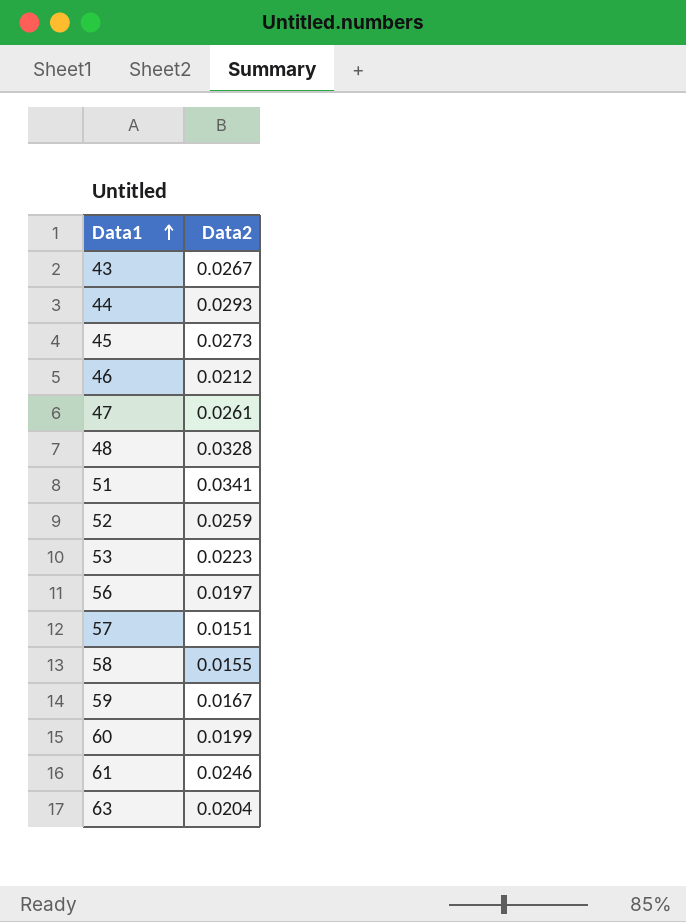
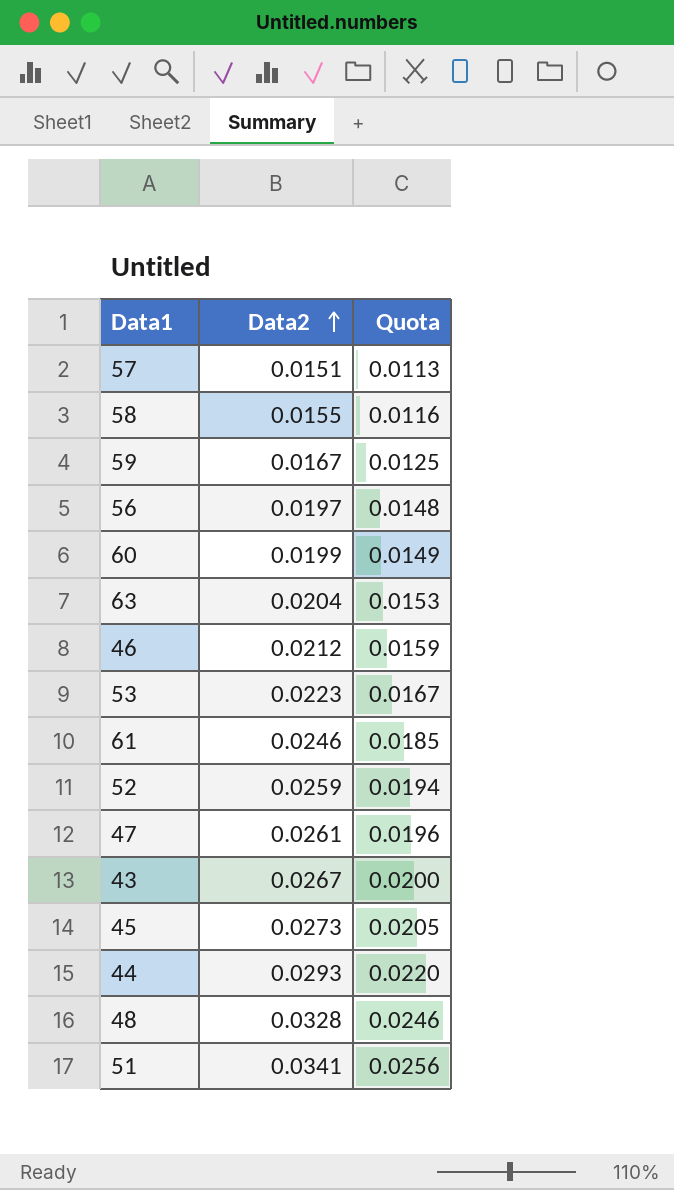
row order: Data1 ascending -> Data2 ascending
column Quota | formula: none -> [Data2] * 0.75

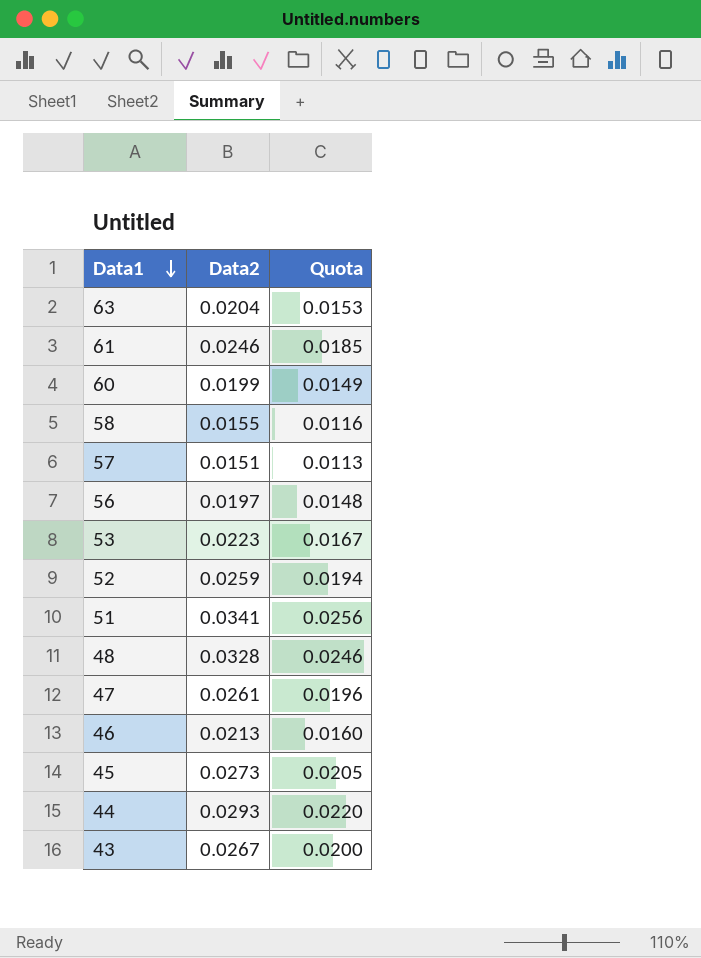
row order: Data2 ascending -> Data1 descending
row 59: 0.0167 | 0.0125 -> none
46 | Data2: 0.0212 -> 0.0213
46 | Quota: 0.0159 -> 0.0160

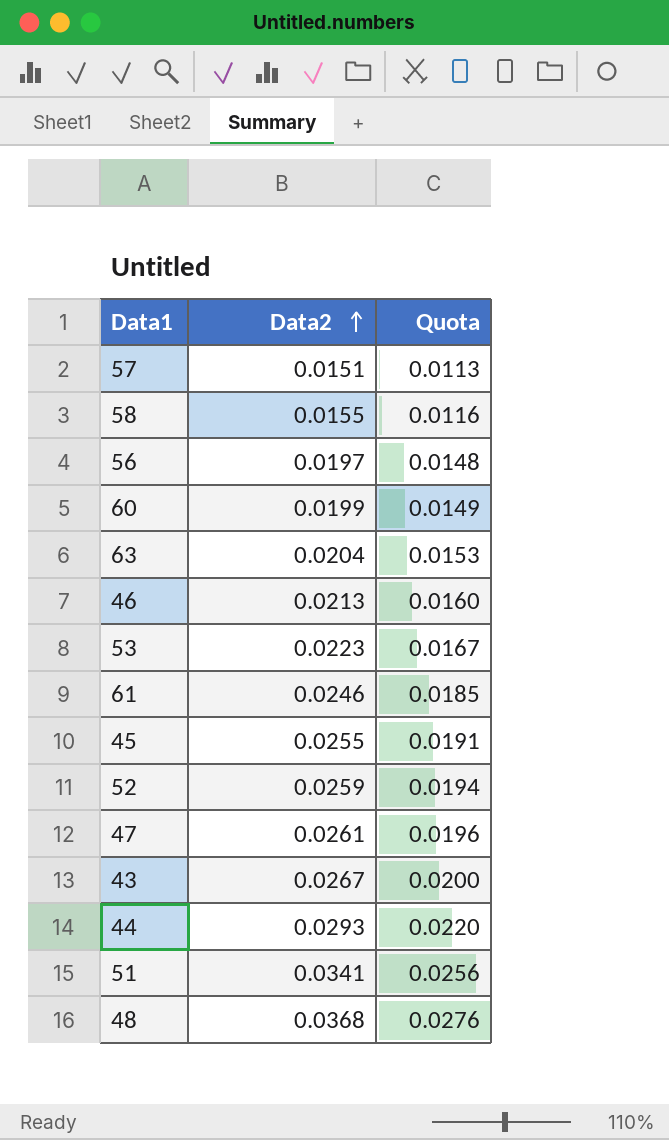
row order: Data1 descending -> Data2 ascending
45 | Data2: 0.0273 -> 0.0255
45 | Quota: 0.0205 -> 0.0191
48 | Data2: 0.0328 -> 0.0368
48 | Quota: 0.0246 -> 0.0276

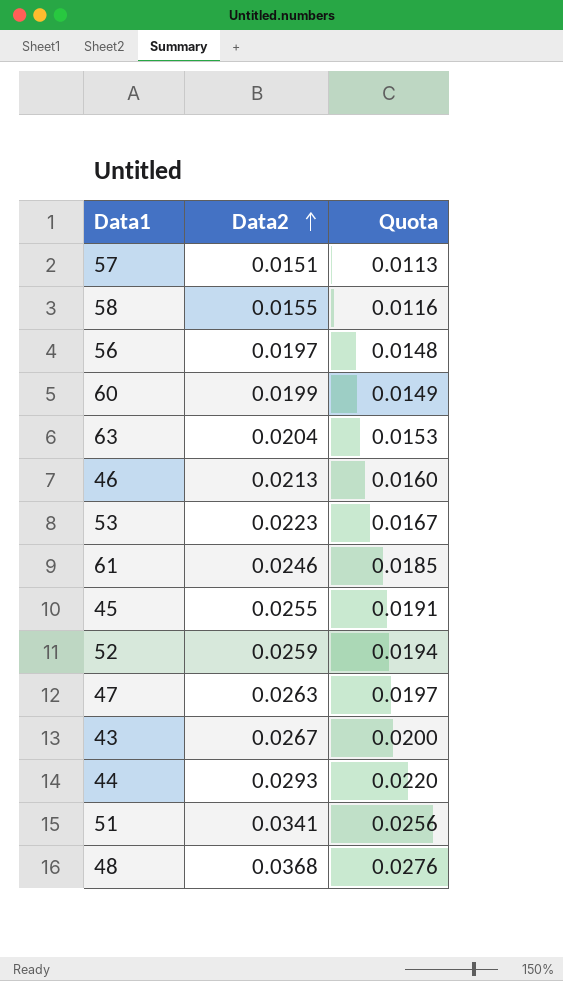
47 | Data2: 0.0261 -> 0.0263
47 | Quota: 0.0196 -> 0.0197

